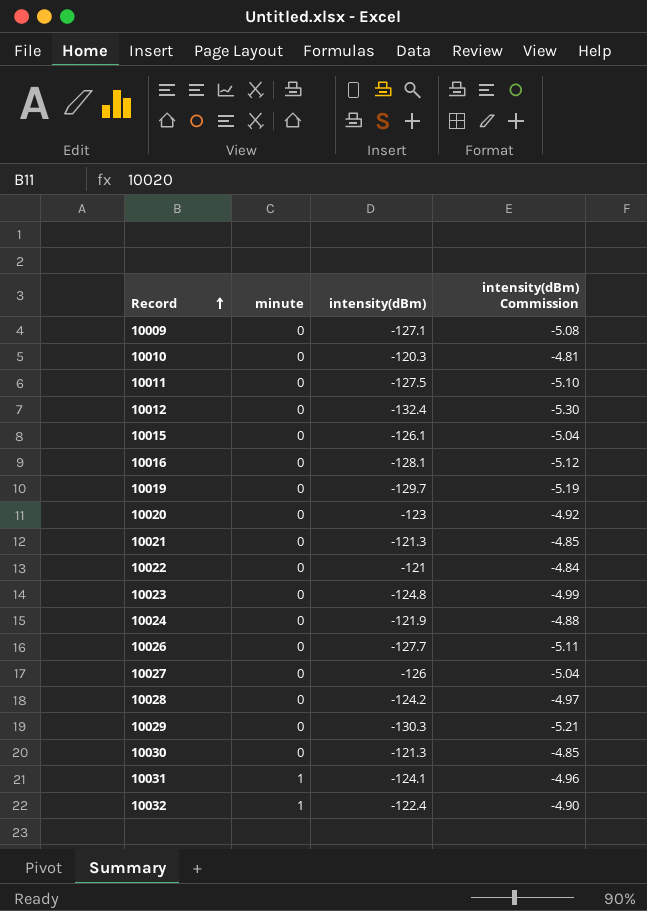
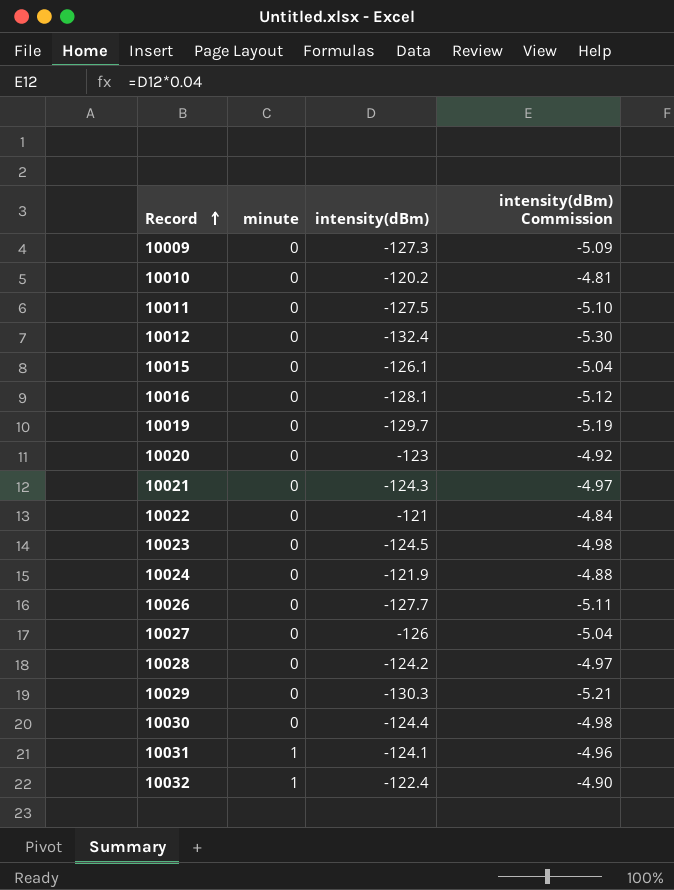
10009 | intensity(dBm): -127.1 -> -127.3
10009 | intensity(dBm) Commission: -5.08 -> -5.09
10010 | intensity(dBm): -120.3 -> -120.2
10021 | intensity(dBm): -121.3 -> -124.3
10021 | intensity(dBm) Commission: -4.85 -> -4.97
10023 | intensity(dBm): -124.8 -> -124.5
10023 | intensity(dBm) Commission: -4.99 -> -4.98
10030 | intensity(dBm): -121.3 -> -124.4
10030 | intensity(dBm) Commission: -4.85 -> -4.98

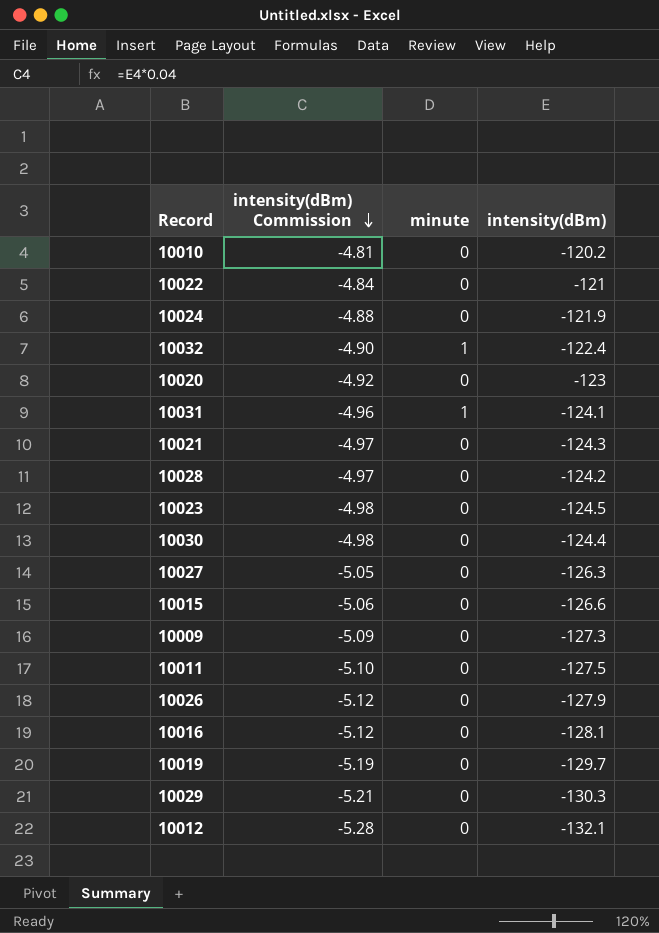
row order: Record ascending -> intensity(dBm) Commission descending
column intensity(dBm) Commission | position: 4 -> 2
10027 | intensity(dBm) Commission: -5.04 -> -5.05
10027 | intensity(dBm): -126 -> -126.3
10015 | intensity(dBm) Commission: -5.04 -> -5.06
10015 | intensity(dBm): -126.1 -> -126.6
10026 | intensity(dBm) Commission: -5.11 -> -5.12
10026 | intensity(dBm): -127.7 -> -127.9
10012 | intensity(dBm) Commission: -5.30 -> -5.28
10012 | intensity(dBm): -132.4 -> -132.1

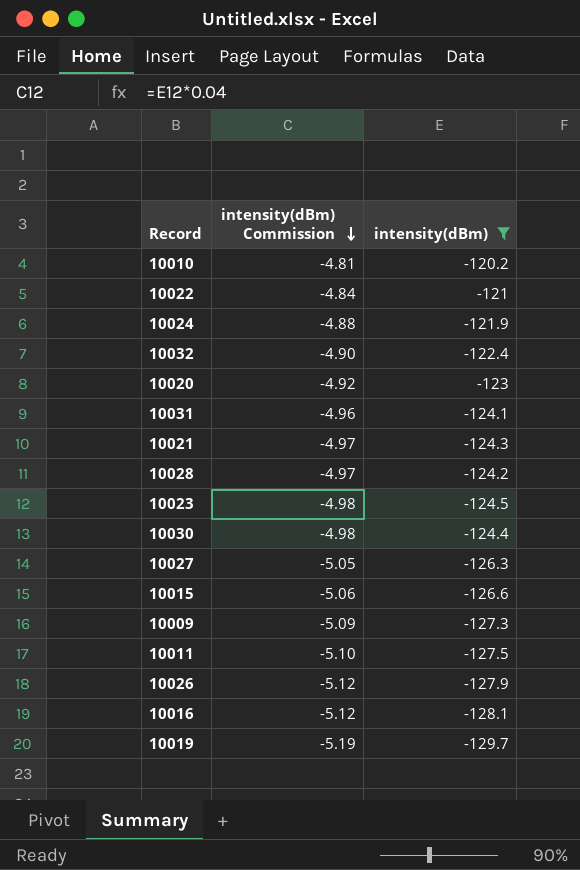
filter: none -> intensity(dBm) >= -129.7
column minute | position: 3 -> none

